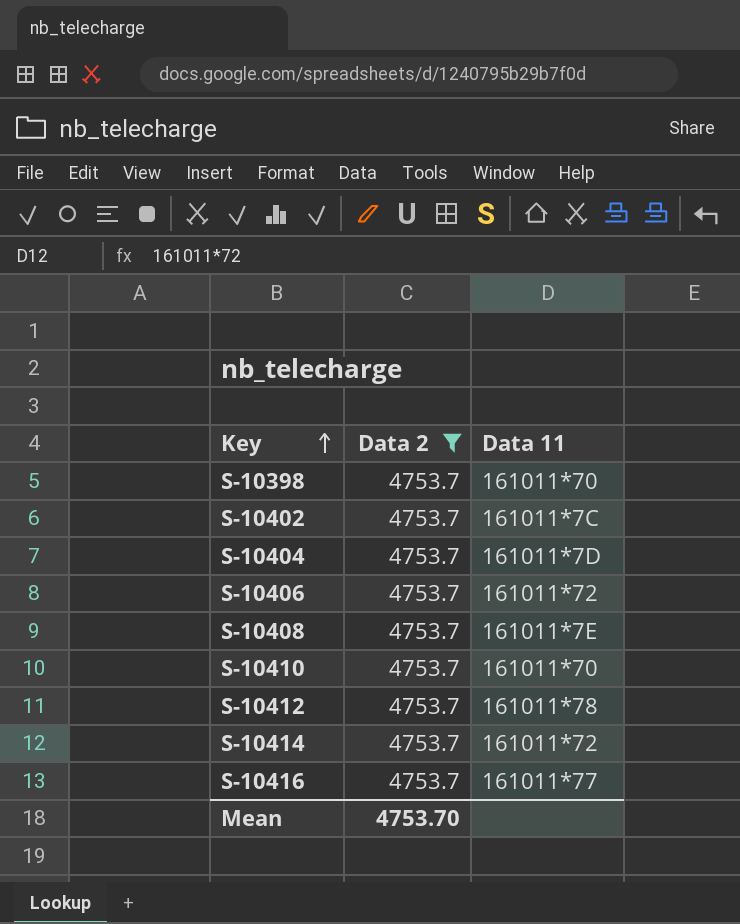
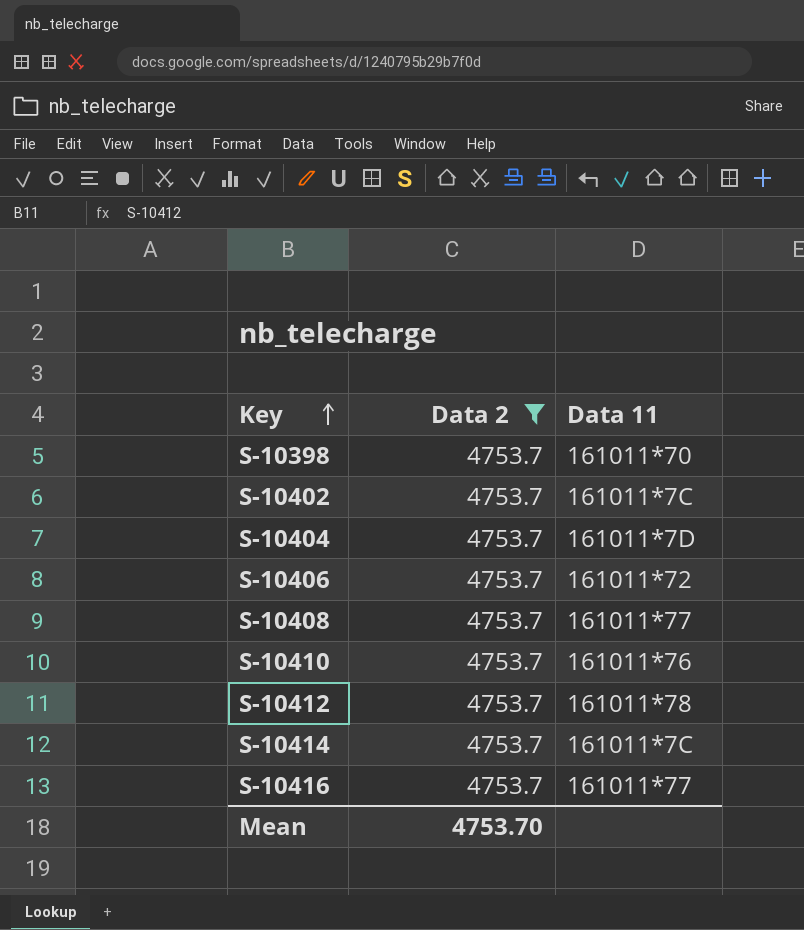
S-10408 | Data 11: 161011*7E -> 161011*77
S-10410 | Data 11: 161011*70 -> 161011*76
S-10414 | Data 11: 161011*72 -> 161011*7C

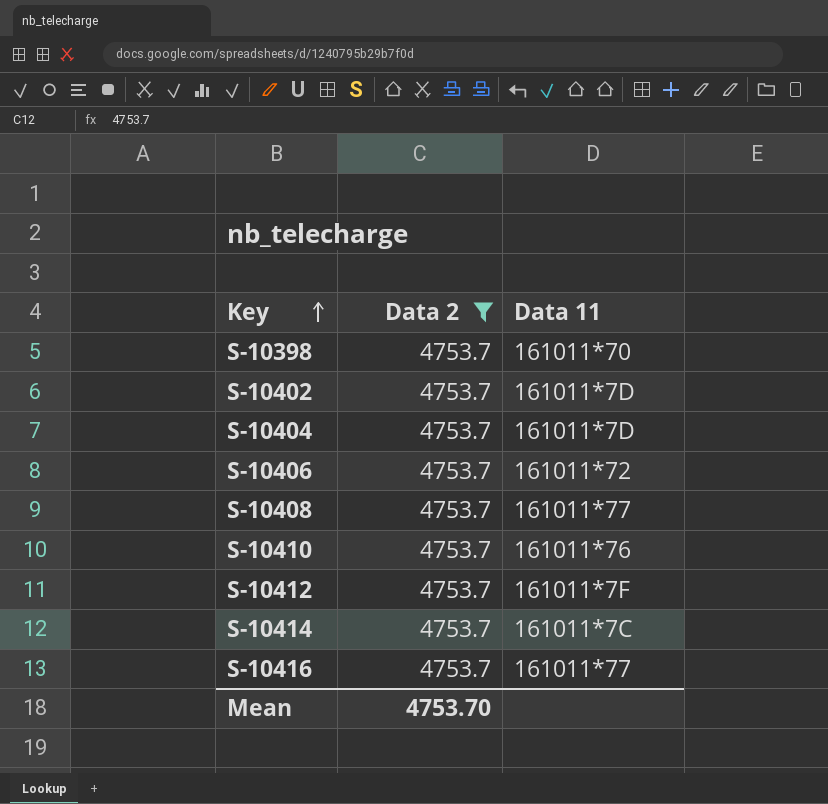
S-10402 | Data 11: 161011*7C -> 161011*7D
S-10412 | Data 11: 161011*78 -> 161011*7F

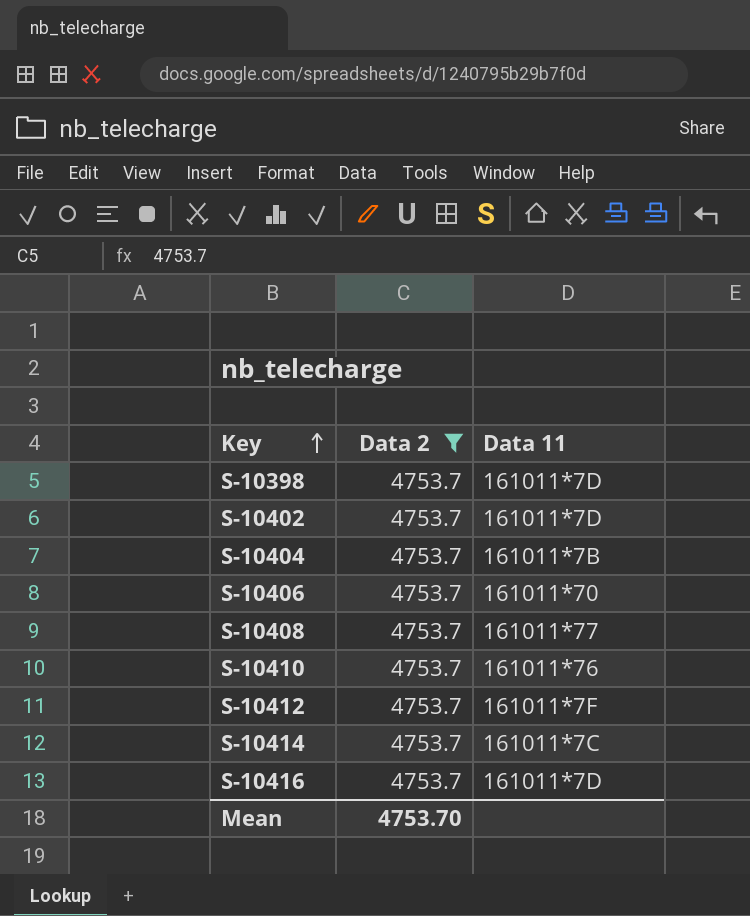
S-10398 | Data 11: 161011*70 -> 161011*7D
S-10404 | Data 11: 161011*7D -> 161011*7B
S-10406 | Data 11: 161011*72 -> 161011*70
S-10416 | Data 11: 161011*77 -> 161011*7D

